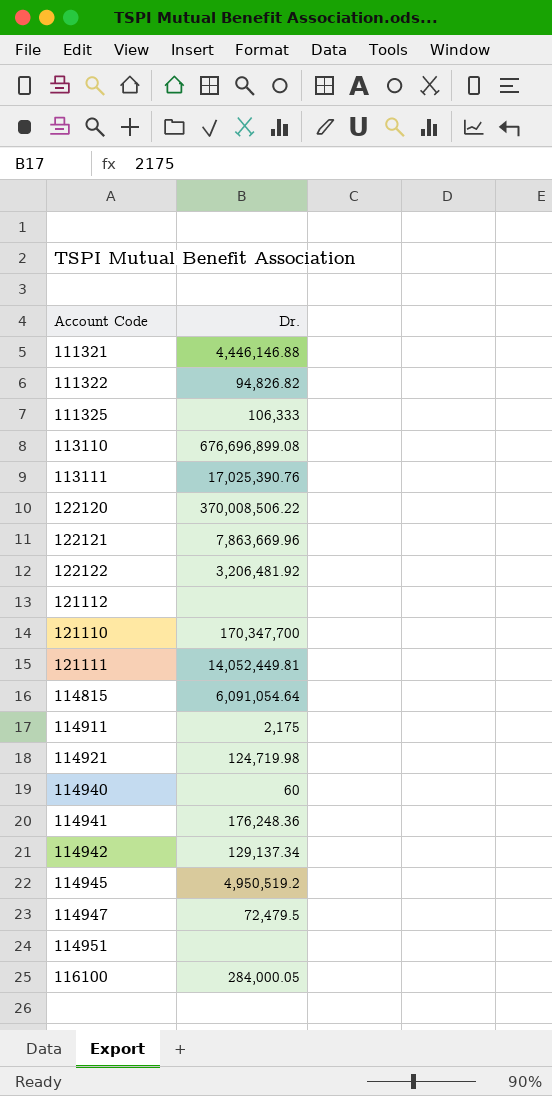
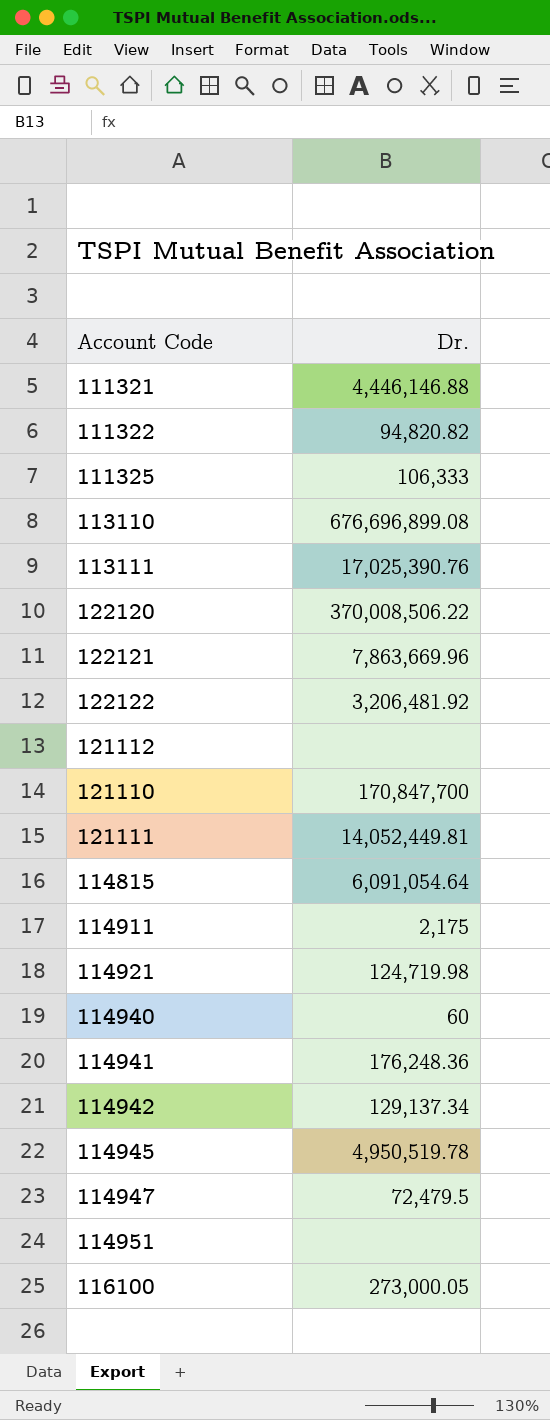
111322 | Dr.: 94,826.82 -> 94,820.82
121110 | Dr.: 170,347,700 -> 170,847,700
114945 | Dr.: 4,950,519.2 -> 4,950,519.78
116100 | Dr.: 284,000.05 -> 273,000.05

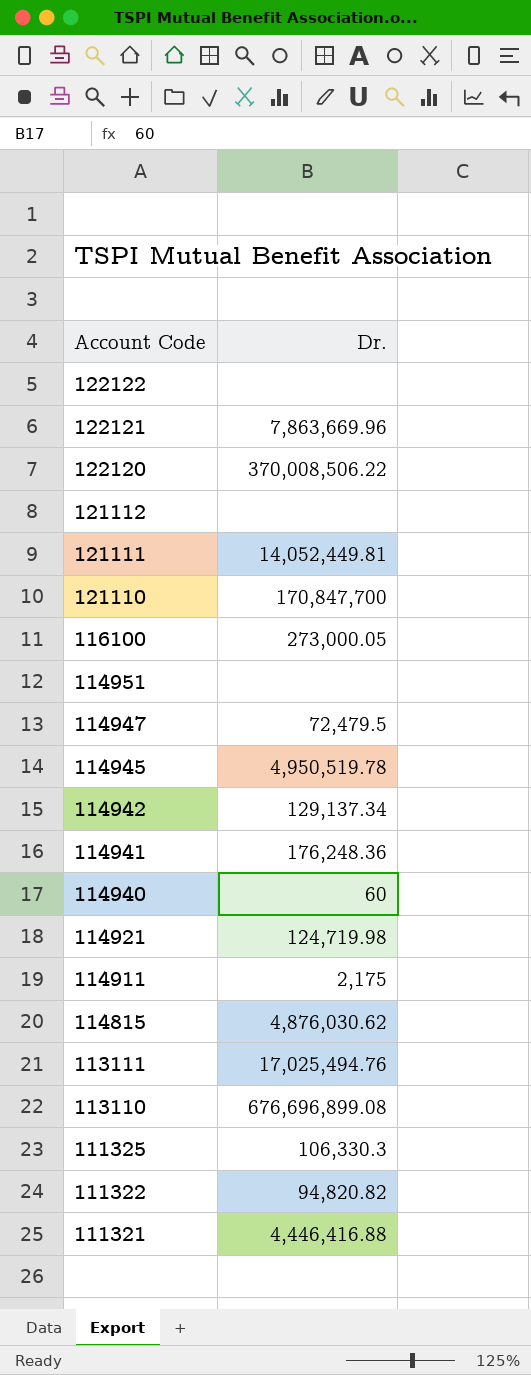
row order: none -> Account Code descending
122122 | Dr.: 3,206,481.92 -> none
114815 | Dr.: 6,091,054.64 -> 4,876,030.62
113111 | Dr.: 17,025,390.76 -> 17,025,494.76
111325 | Dr.: 106,333 -> 106,330.3
111321 | Dr.: 4,446,146.88 -> 4,446,416.88

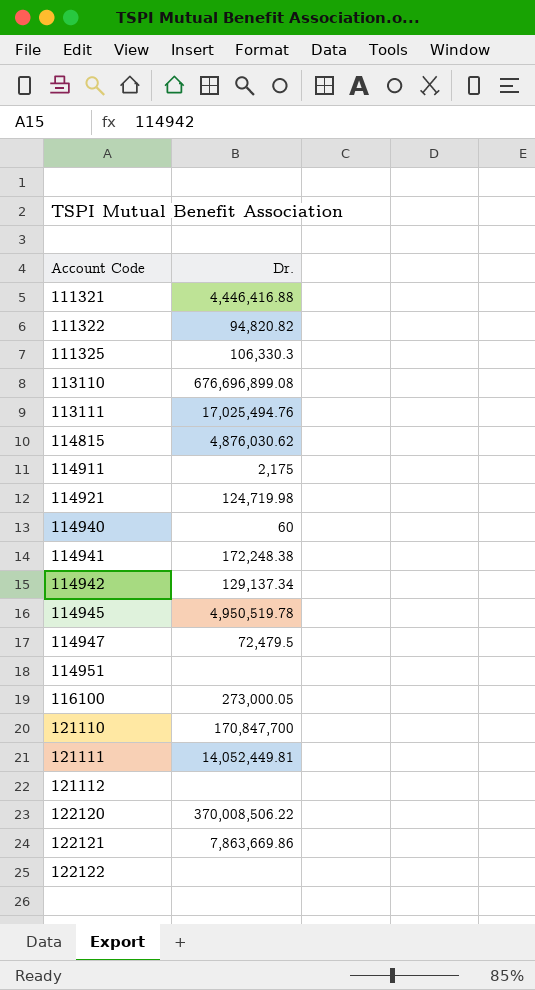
row order: Account Code descending -> Account Code ascending
114941 | Dr.: 176,248.36 -> 172,248.38
122121 | Dr.: 7,863,669.96 -> 7,863,669.86

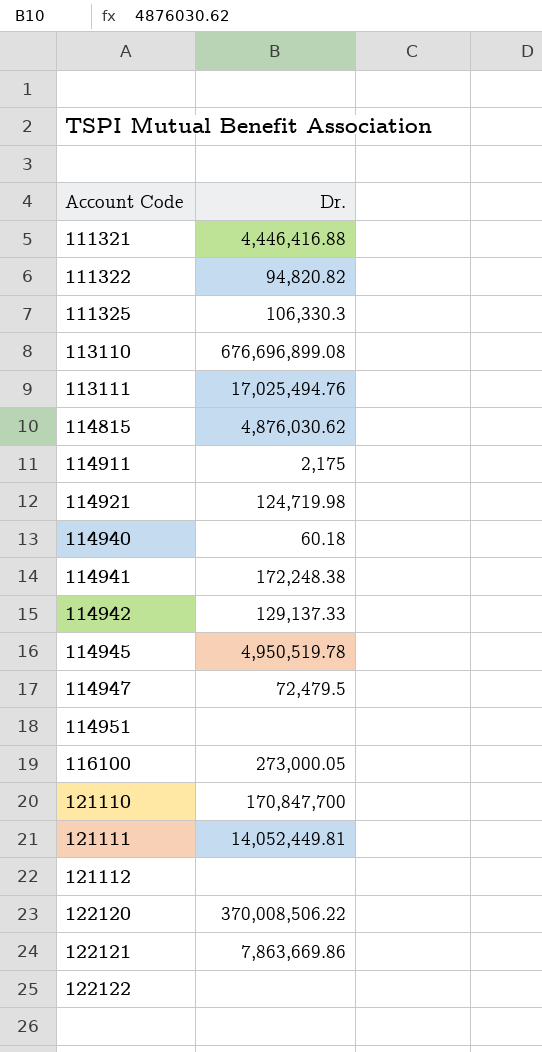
114940 | Dr.: 60 -> 60.18
114942 | Dr.: 129,137.34 -> 129,137.33

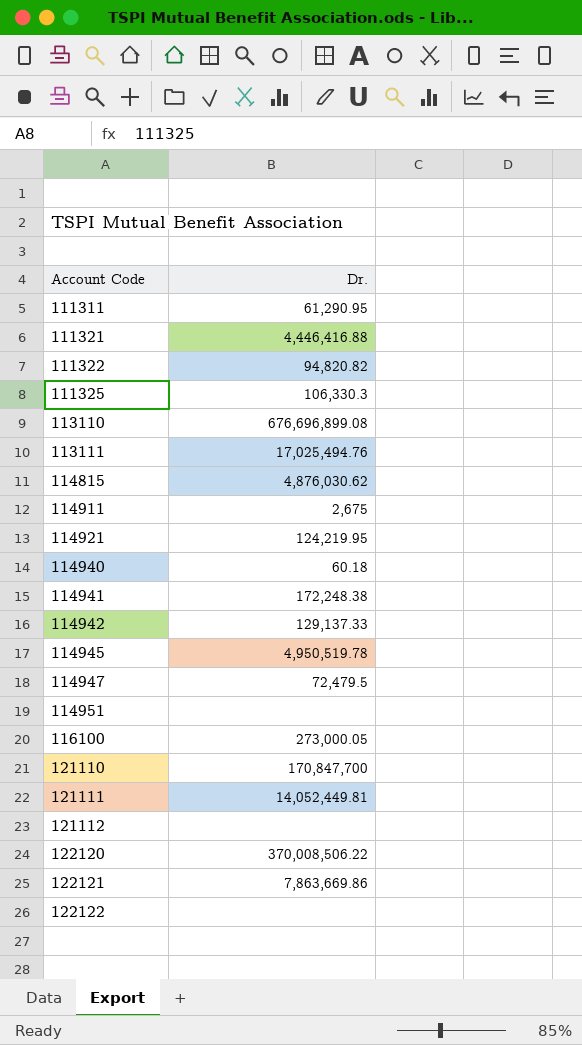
row 111311: none -> 61,290.95
114911 | Dr.: 2,175 -> 2,675
114921 | Dr.: 124,719.98 -> 124,219.95

